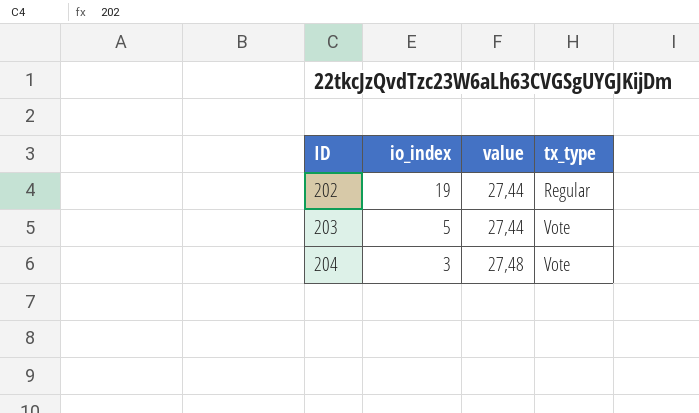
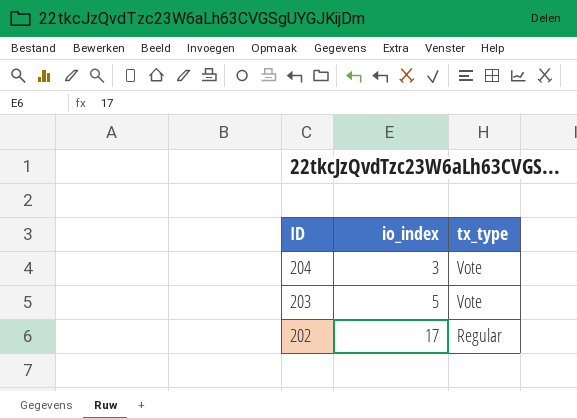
row order: ID ascending -> ID descending
column value | position: 3 -> none
202 | io_index: 19 -> 17

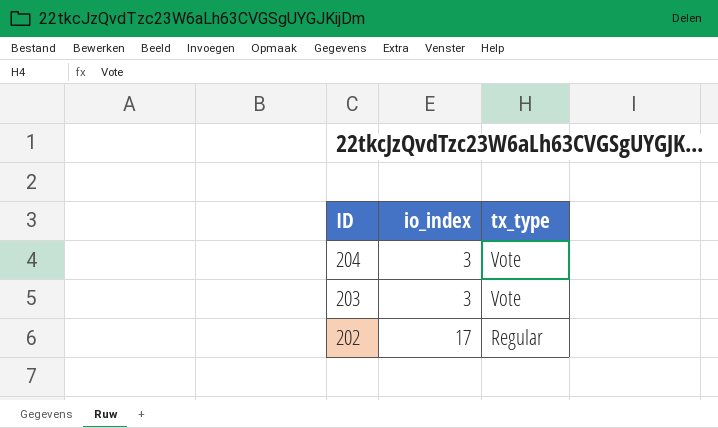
203 | io_index: 5 -> 3

